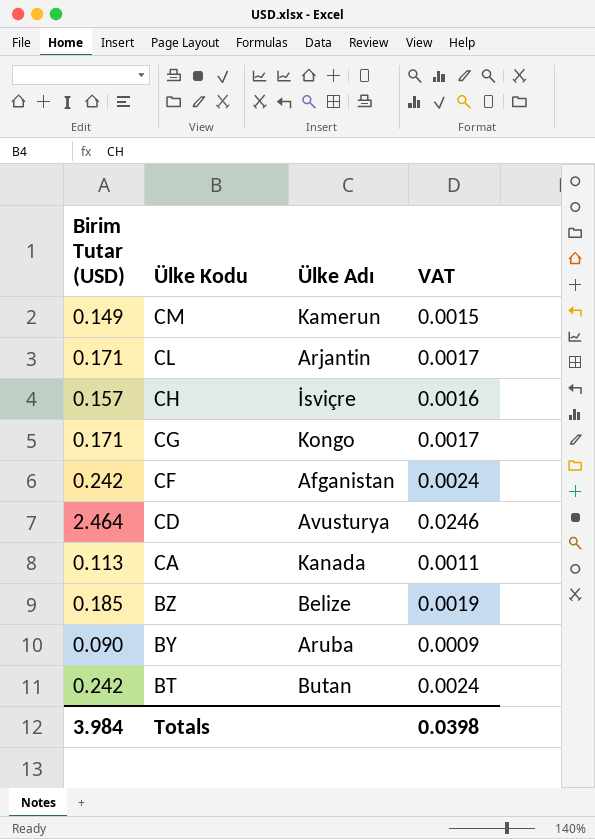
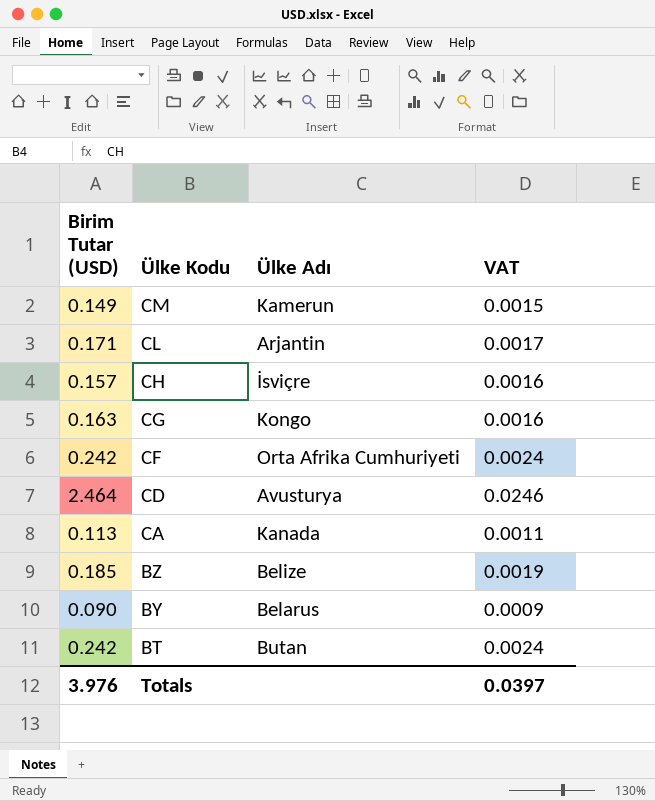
CG | Birim Tutar (USD): 0.171 -> 0.163
CG | VAT: 0.0017 -> 0.0016
CF | Ülke Adı: Afganistan -> Orta Afrika Cumhuriyeti
BY | Ülke Adı: Aruba -> Belarus
Totals | Birim Tutar (USD): 3.984 -> 3.976
Totals | VAT: 0.0398 -> 0.0397

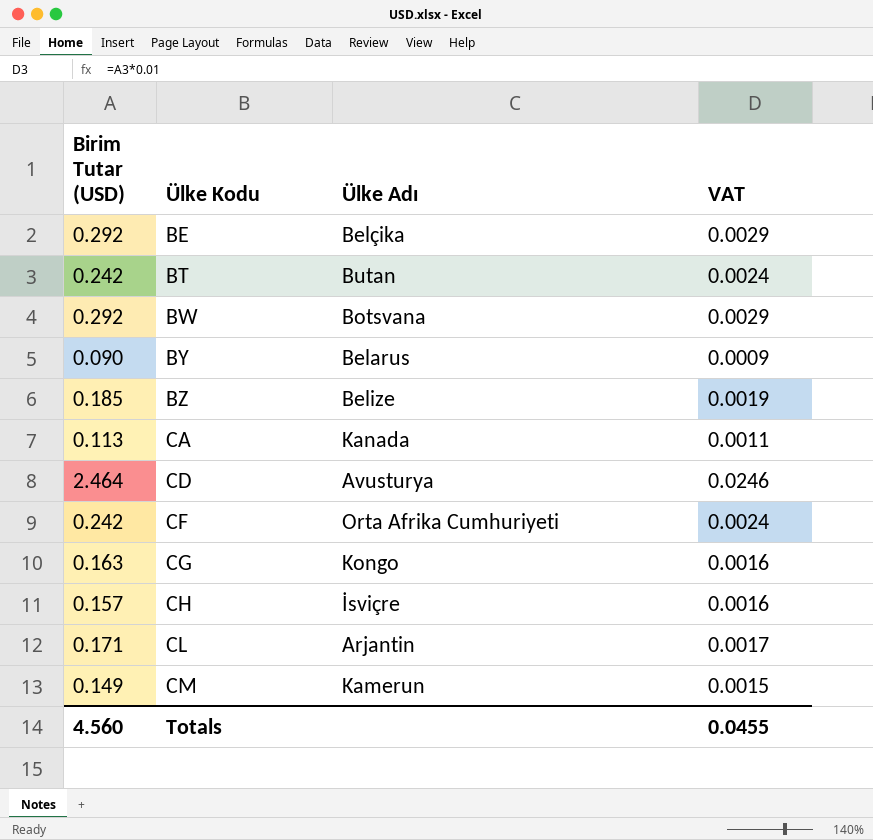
row order: Ülke Kodu descending -> Ülke Kodu ascending
row BE: none -> 0.292 | Belçika | 0.0029
row BW: none -> 0.292 | Botsvana | 0.0029
Totals | Birim Tutar (USD): 3.976 -> 4.560
Totals | VAT: 0.0397 -> 0.0455

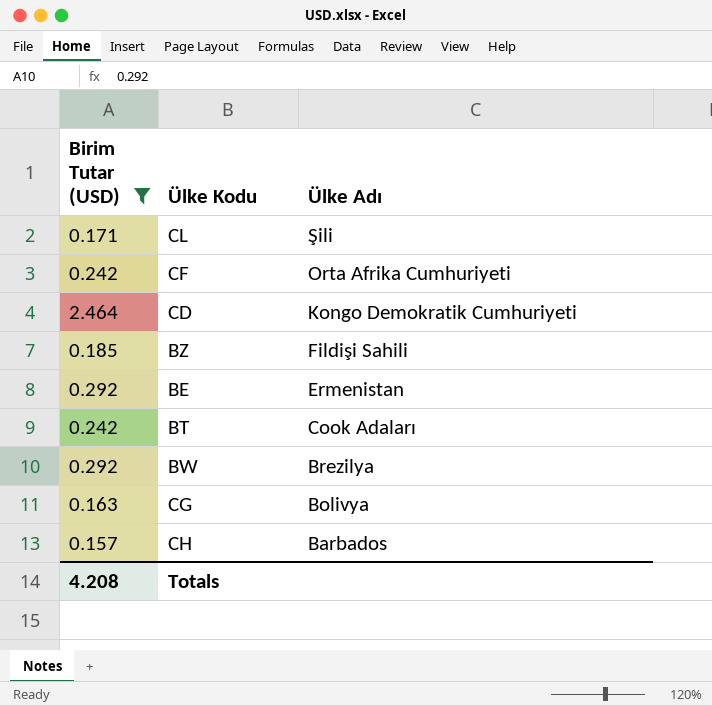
filter: none -> Birim Tutar (USD) >= 0.157
row order: Ülke Kodu ascending -> Ülke Adı descending
column VAT | formula: [Birim Tutar (USD)] * 0.01 -> none
CL | Ülke Adı: Arjantin -> Şili
CD | Ülke Adı: Avusturya -> Kongo Demokratik Cumhuriyeti
BZ | Ülke Adı: Belize -> Fildişi Sahili
BE | Ülke Adı: Belçika -> Ermenistan
BT | Ülke Adı: Butan -> Cook Adaları
BW | Ülke Adı: Botsvana -> Brezilya
CG | Ülke Adı: Kongo -> Bolivya
CH | Ülke Adı: İsviçre -> Barbados
Totals | Birim Tutar (USD): 4.560 -> 4.208

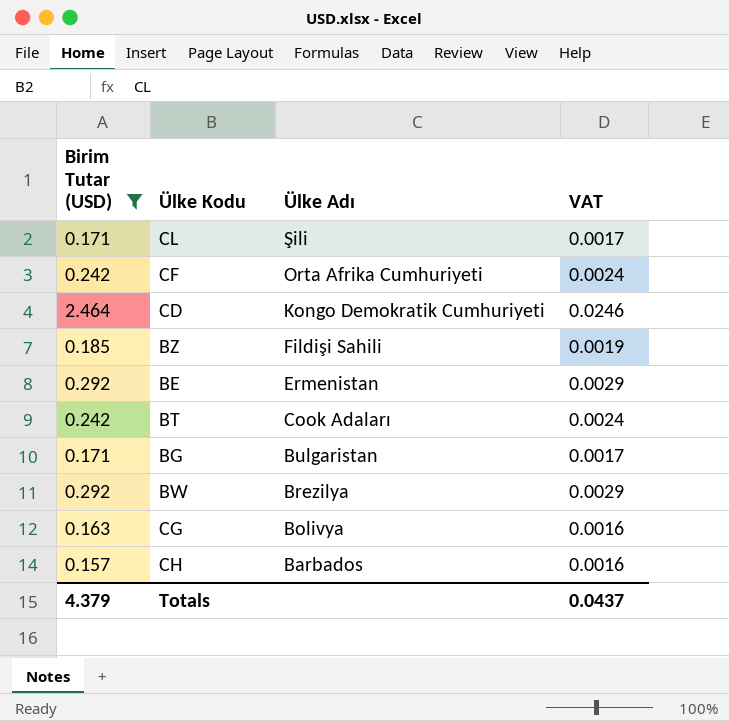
column VAT | formula: none -> [Birim Tutar (USD)] * 0.01
row BG: none -> 0.171 | Bulgaristan | 0.0017
Totals | Birim Tutar (USD): 4.208 -> 4.379

